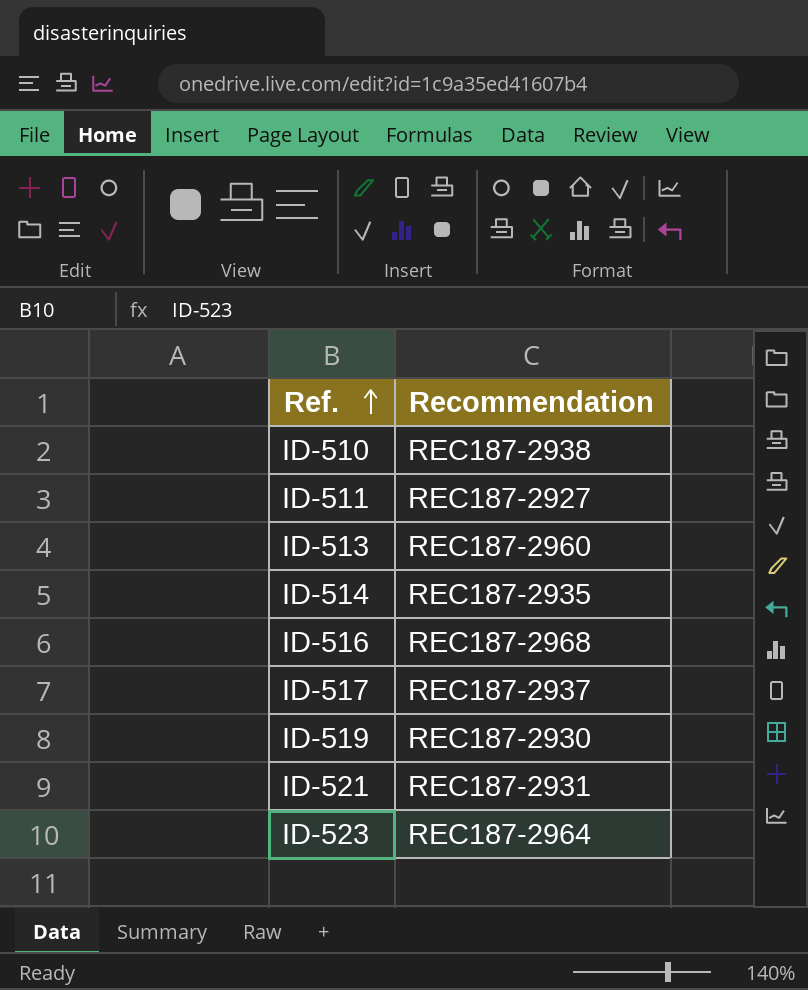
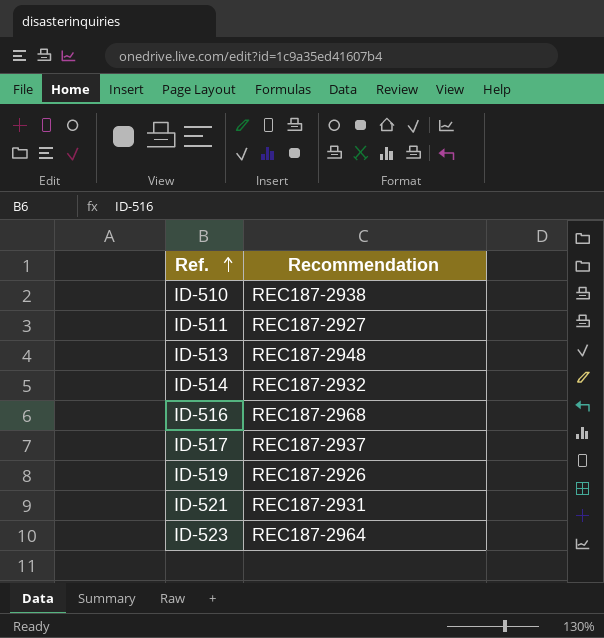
ID-513 | Recommendation: REC187-2960 -> REC187-2948
ID-514 | Recommendation: REC187-2935 -> REC187-2932
ID-519 | Recommendation: REC187-2930 -> REC187-2926

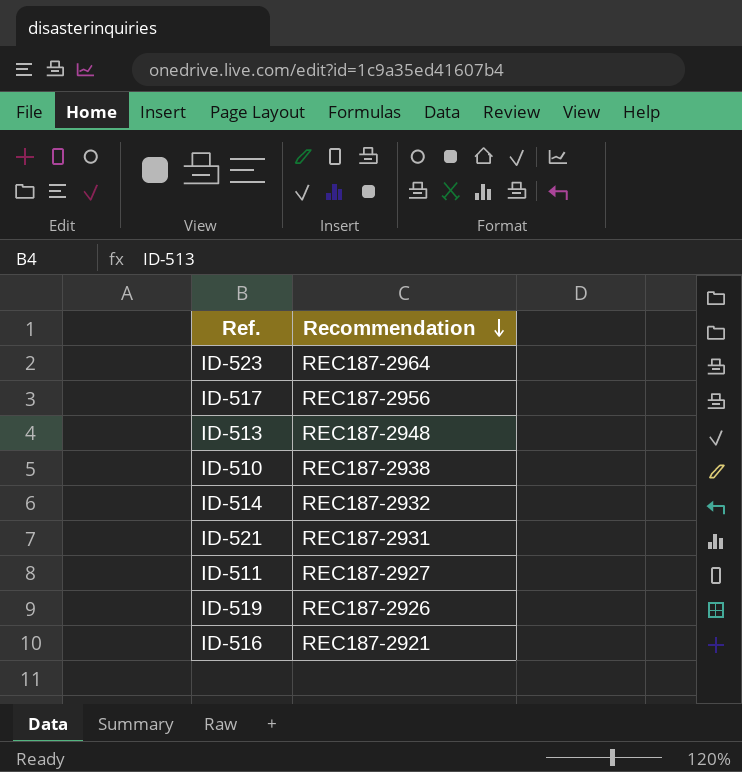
row order: Ref. ascending -> Recommendation descending
ID-517 | Recommendation: REC187-2937 -> REC187-2956
ID-516 | Recommendation: REC187-2968 -> REC187-2921

